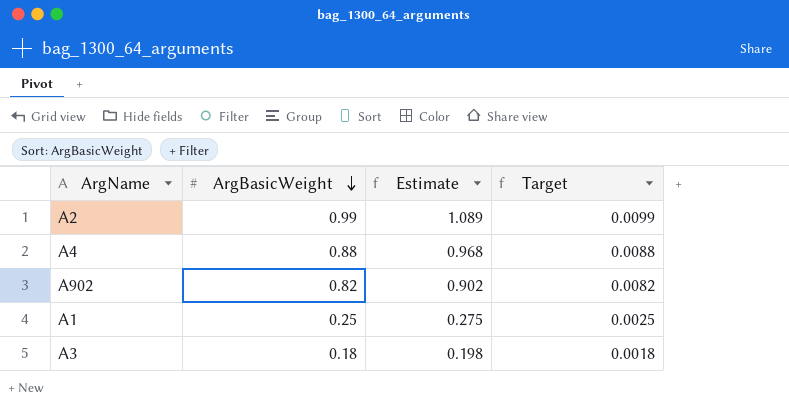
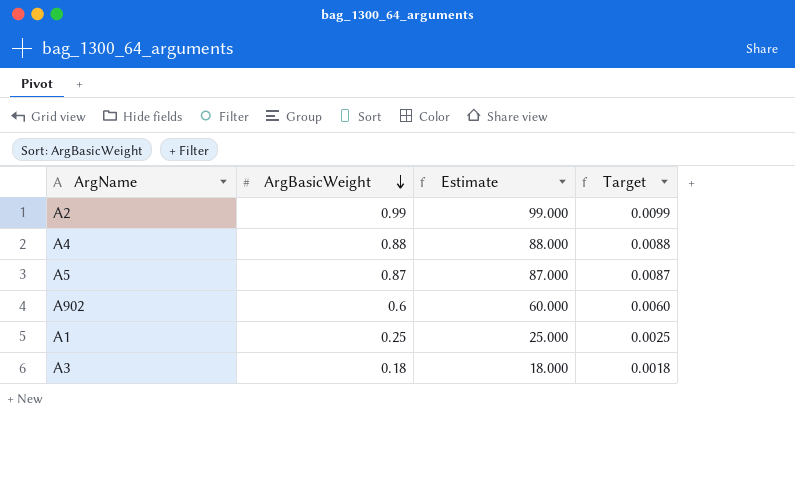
column Estimate | formula: [ArgBasicWeight] * 1.1 -> [ArgBasicWeight] * 100
row A5: none -> 0.87 | 87.000 | 0.0087
A902 | ArgBasicWeight: 0.82 -> 0.6
A902 | Target: 0.0082 -> 0.0060

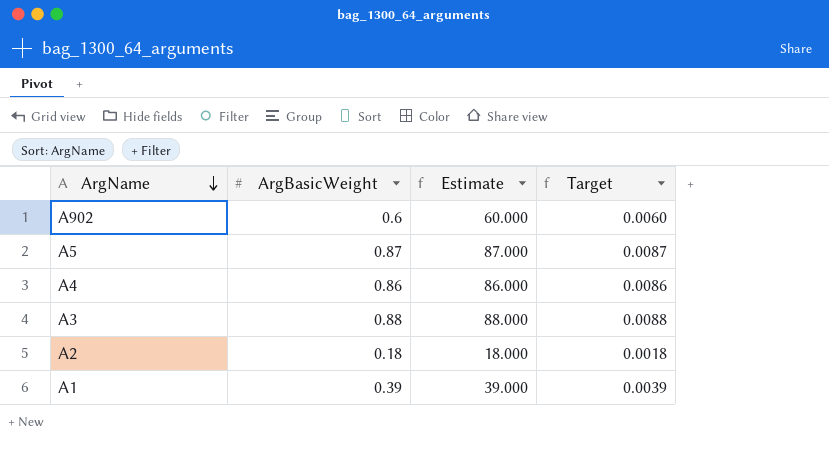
row order: ArgBasicWeight descending -> ArgName descending
A4 | ArgBasicWeight: 0.88 -> 0.86
A4 | Estimate: 88.000 -> 86.000
A4 | Target: 0.0088 -> 0.0086
A3 | ArgBasicWeight: 0.18 -> 0.88
A3 | Estimate: 18.000 -> 88.000
A3 | Target: 0.0018 -> 0.0088
A2 | ArgBasicWeight: 0.99 -> 0.18
A2 | Estimate: 99.000 -> 18.000
A2 | Target: 0.0099 -> 0.0018
A1 | ArgBasicWeight: 0.25 -> 0.39
A1 | Estimate: 25.000 -> 39.000
A1 | Target: 0.0025 -> 0.0039

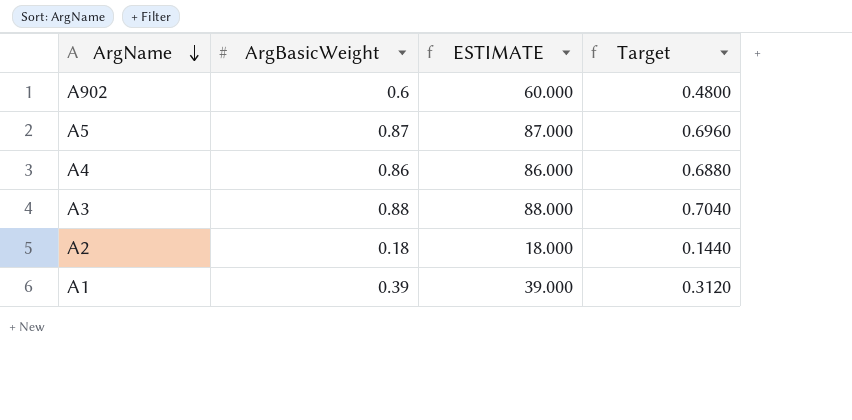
column name: Estimate -> ESTIMATE
column Target | formula: [ArgBasicWeight] * 0.01 -> [ArgBasicWeight] * 0.8

